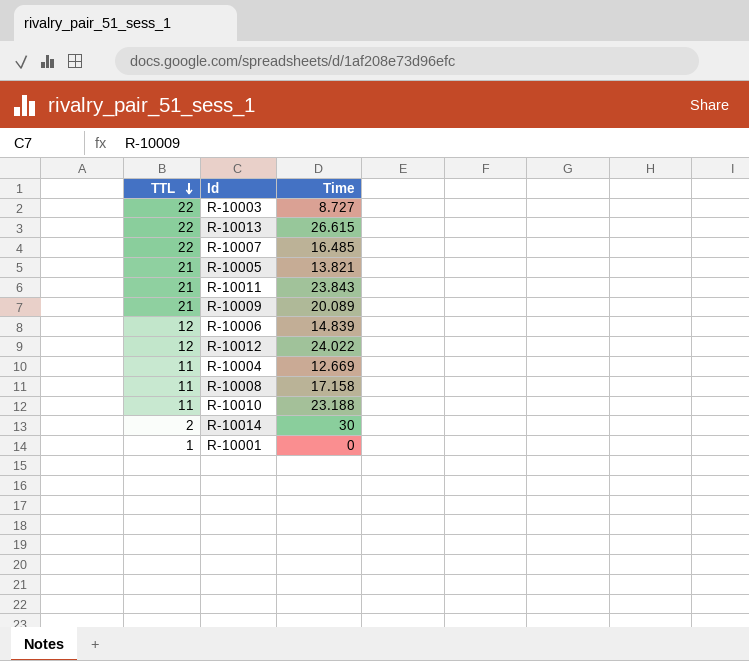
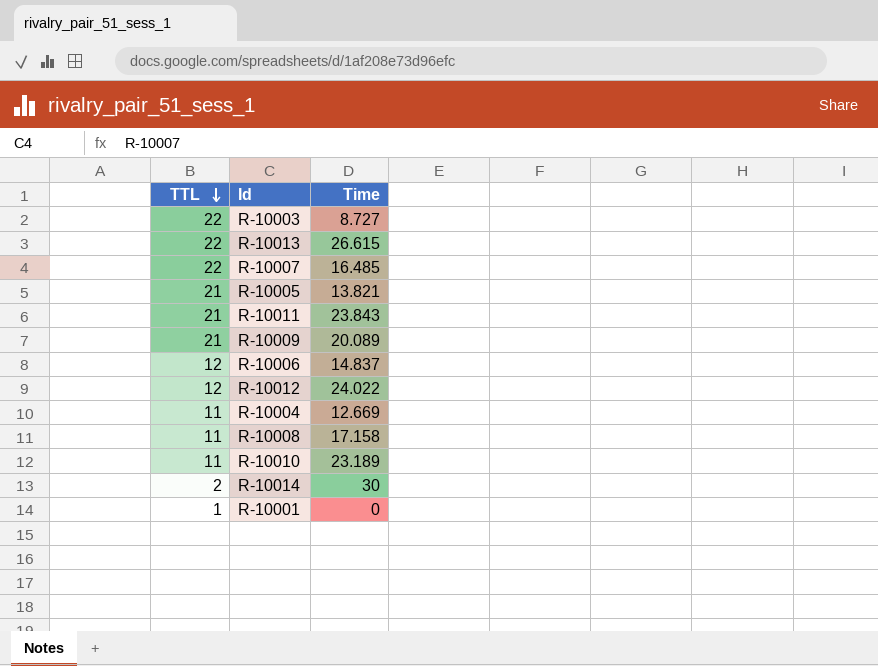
R-10006 | Time: 14.839 -> 14.837
R-10010 | Time: 23.188 -> 23.189

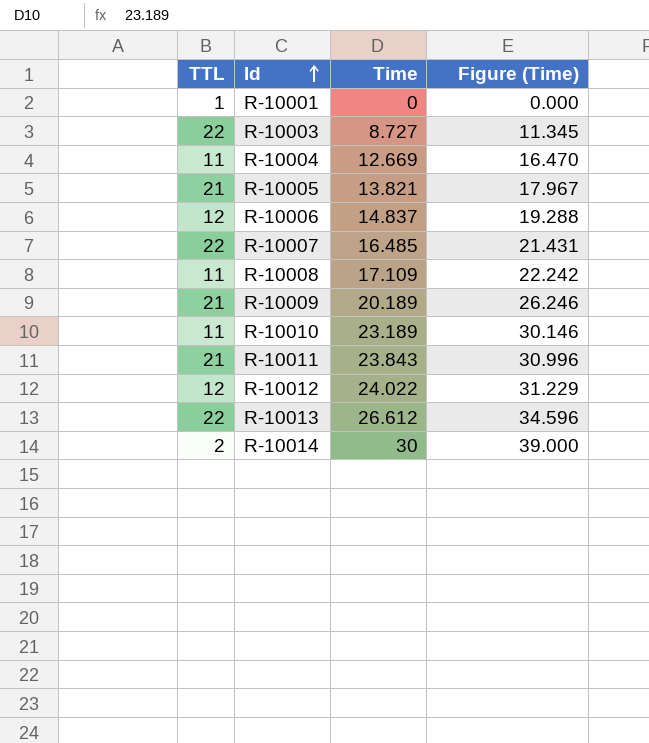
row order: TTL descending -> Id ascending
column Figure (Time) | formula: none -> [Time] * 1.3
R-10008 | Time: 17.158 -> 17.109
R-10009 | Time: 20.089 -> 20.189
R-10013 | Time: 26.615 -> 26.612

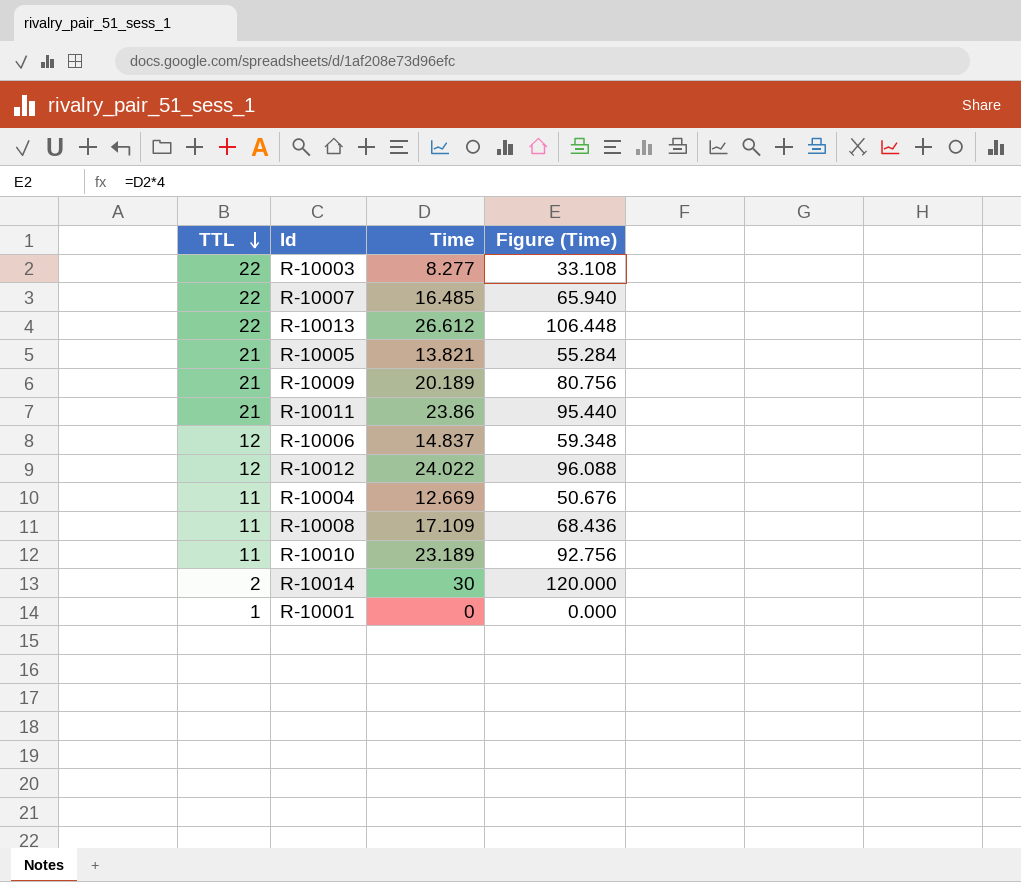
row order: Id ascending -> TTL descending
column Figure (Time) | formula: [Time] * 1.3 -> [Time] * 4
R-10003 | Time: 8.727 -> 8.277
R-10011 | Time: 23.843 -> 23.86

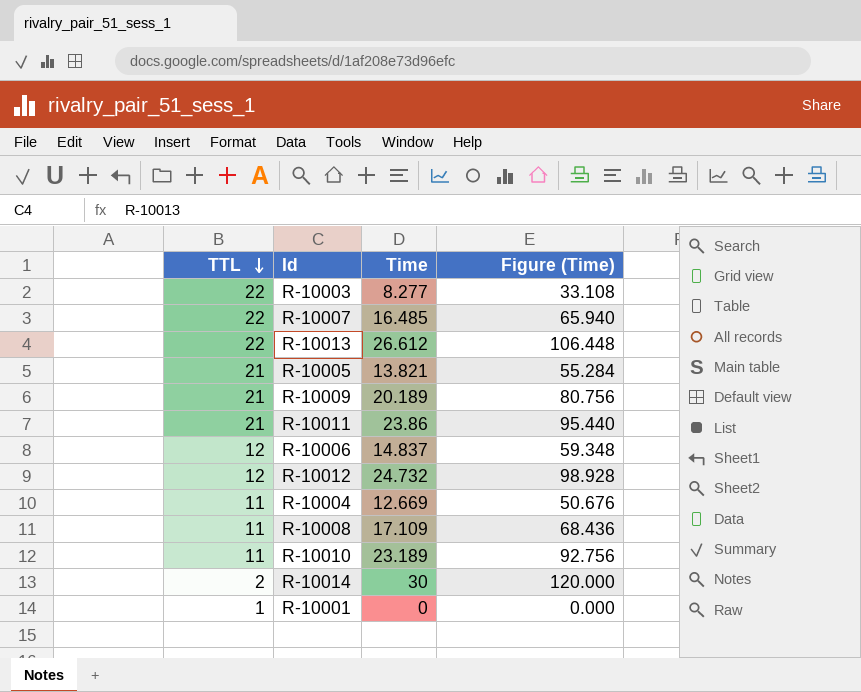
R-10012 | Time: 24.022 -> 24.732
R-10012 | Figure (Time): 96.088 -> 98.928

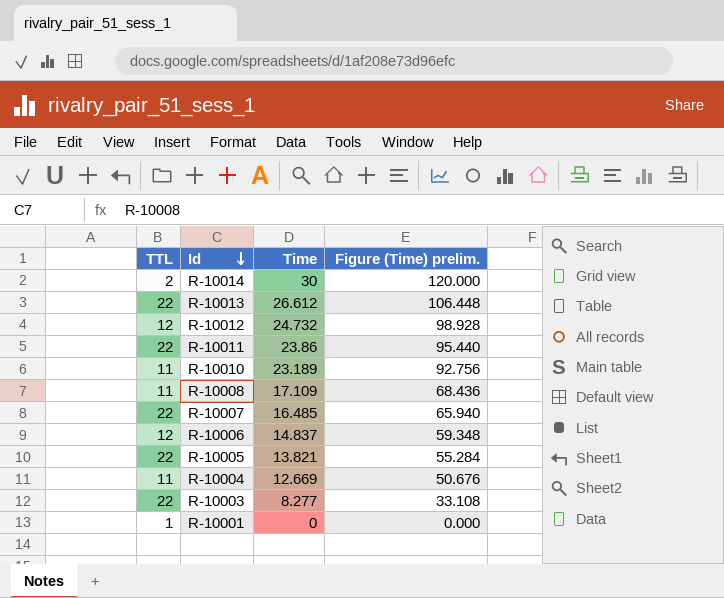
row order: TTL descending -> Id descending
column name: Figure (Time) -> Figure (Time) prelim.
row R-10009: 21 | 20.189 | 80.756 -> none
R-10011 | TTL: 21 -> 22
R-10005 | TTL: 21 -> 22

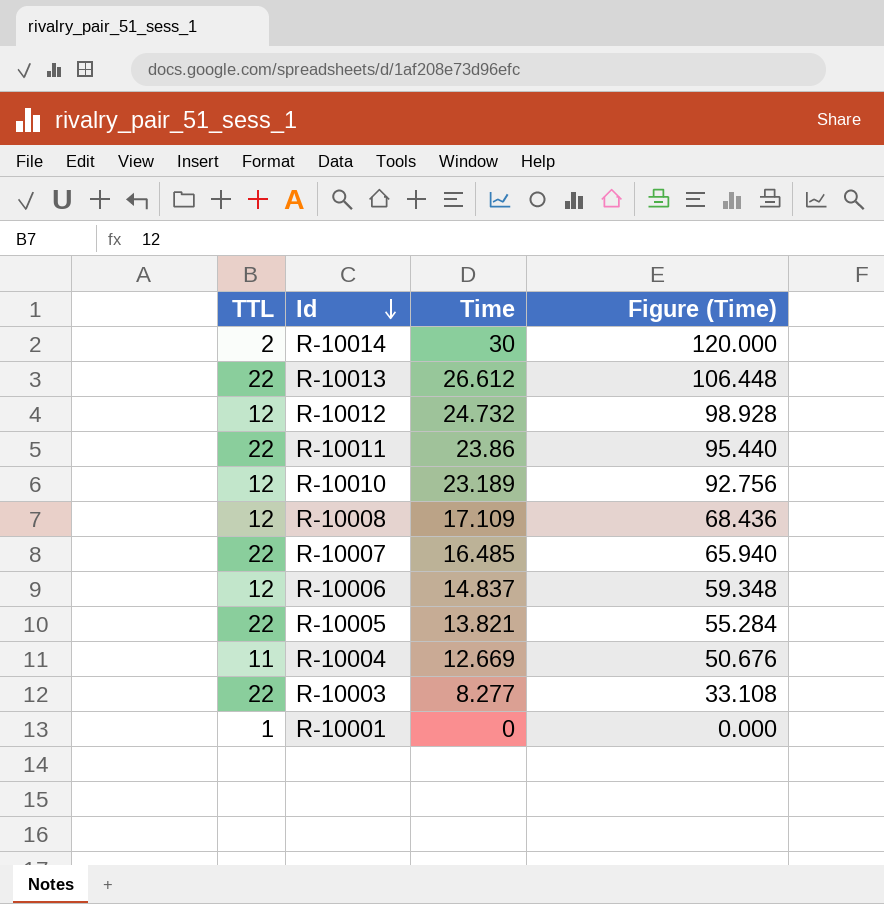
column name: Figure (Time) prelim. -> Figure (Time)
R-10010 | TTL: 11 -> 12
R-10008 | TTL: 11 -> 12

